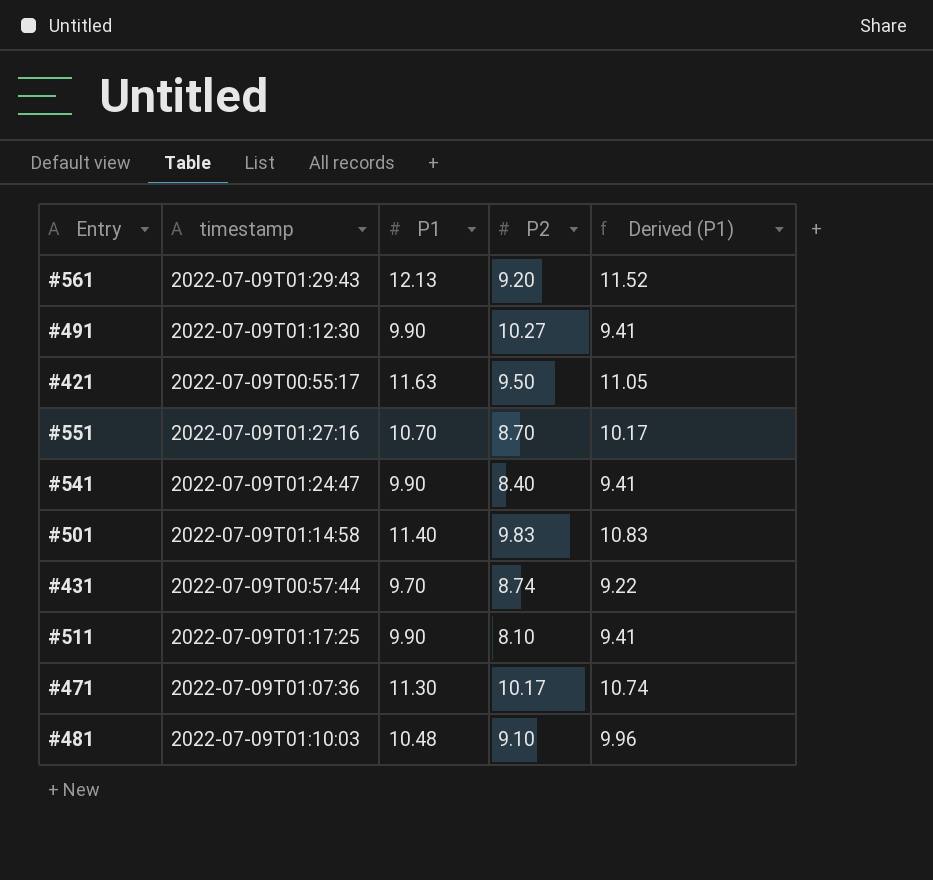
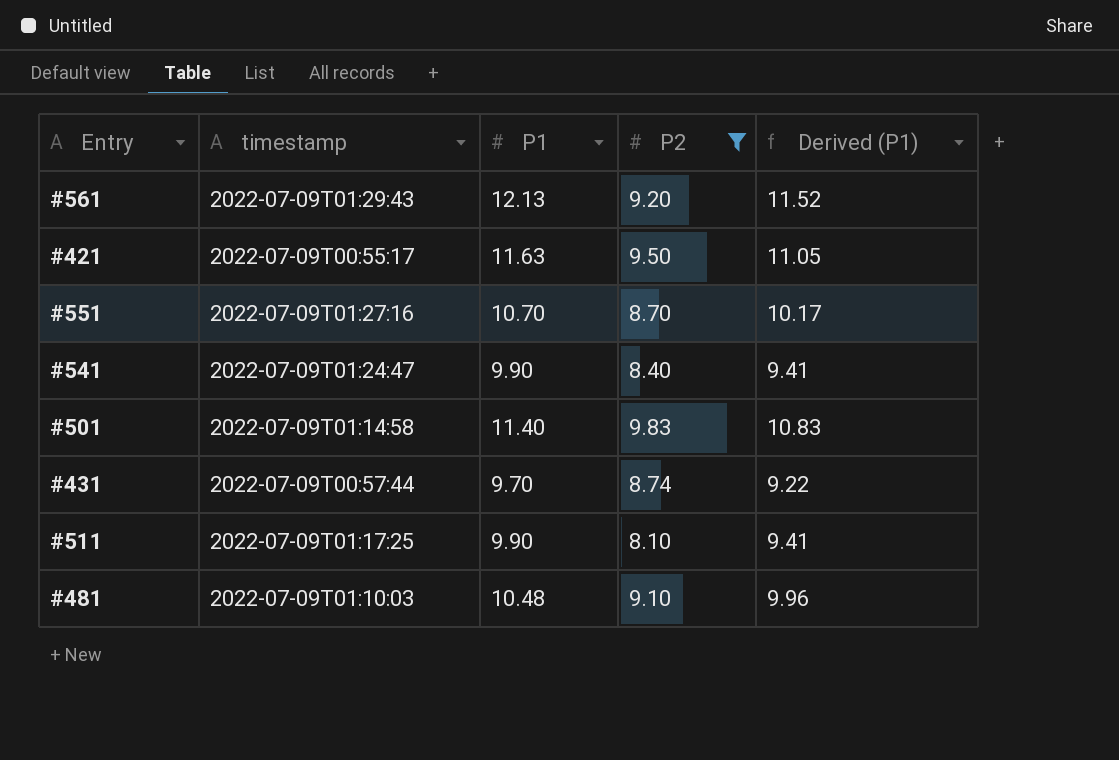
filter: none -> P2 <= 9.83

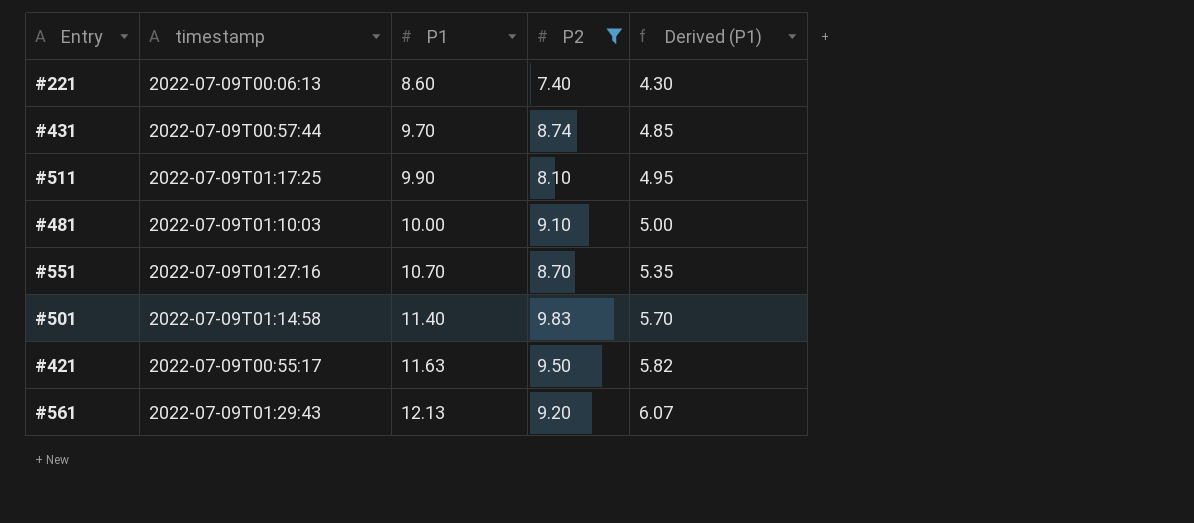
row order: none -> P1 ascending
column Derived (P1) | formula: [P1] * 0.95 -> [P1] * 0.5
row #541: 2022-07-09T01:24:47 | 9.90 | 8.40 | 9.41 -> none
row #221: none -> 2022-07-09T00:06:13 | 8.60 | 7.40 | 4.30
#481 | P1: 10.48 -> 10.00

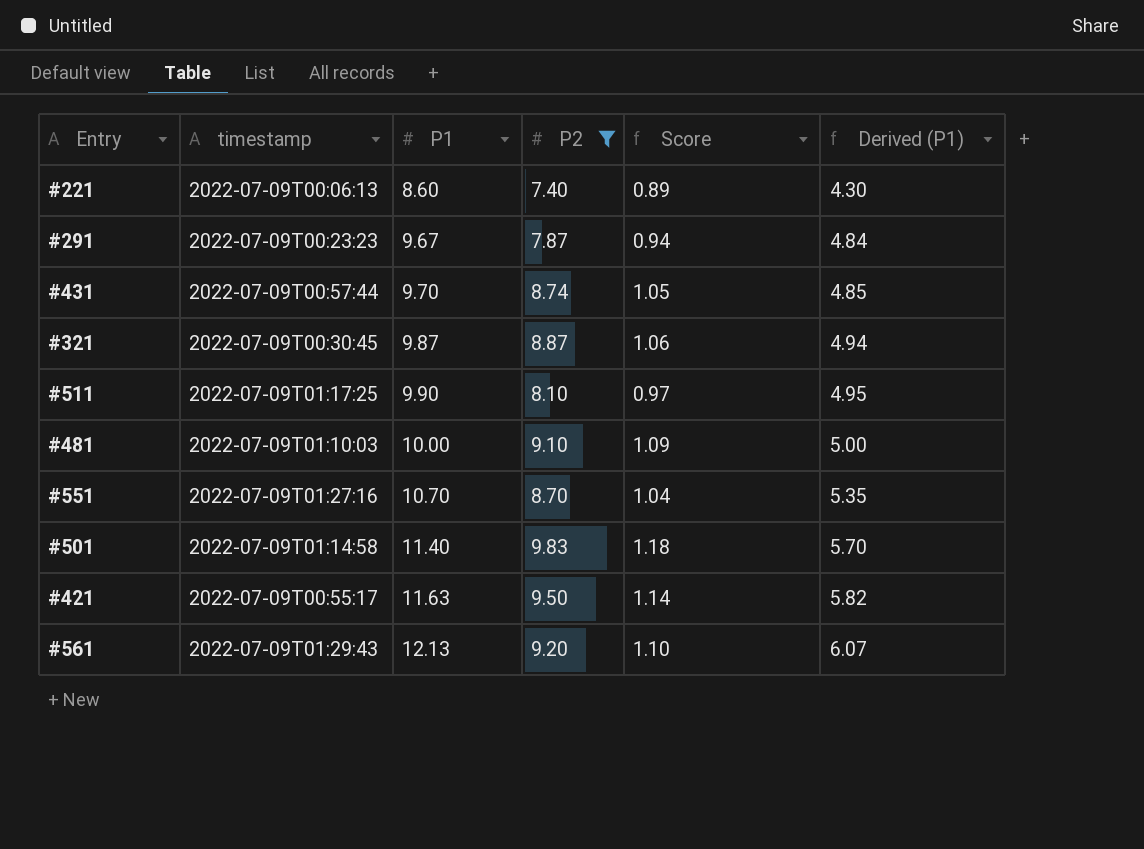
column Score | formula: none -> [P2] * 0.12
row #291: none -> 2022-07-09T00:23:23 | 9.67 | 7.87 | 0.94 | 4.84
row #321: none -> 2022-07-09T00:30:45 | 9.87 | 8.87 | 1.06 | 4.94

